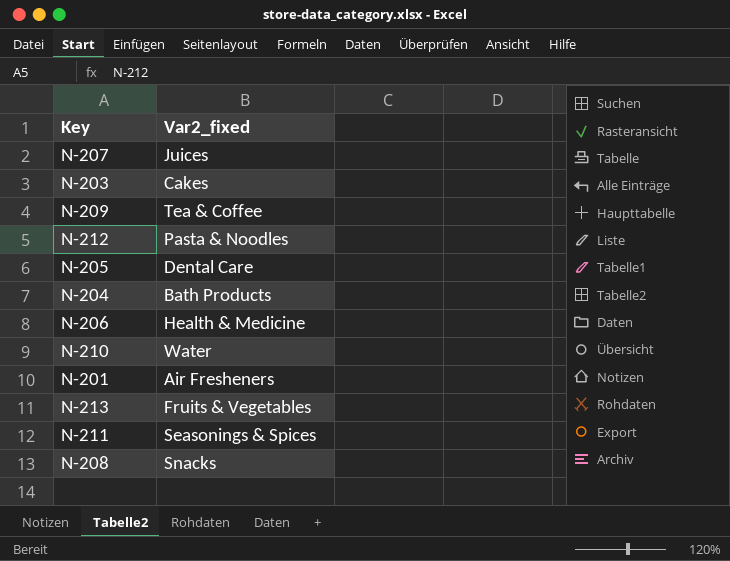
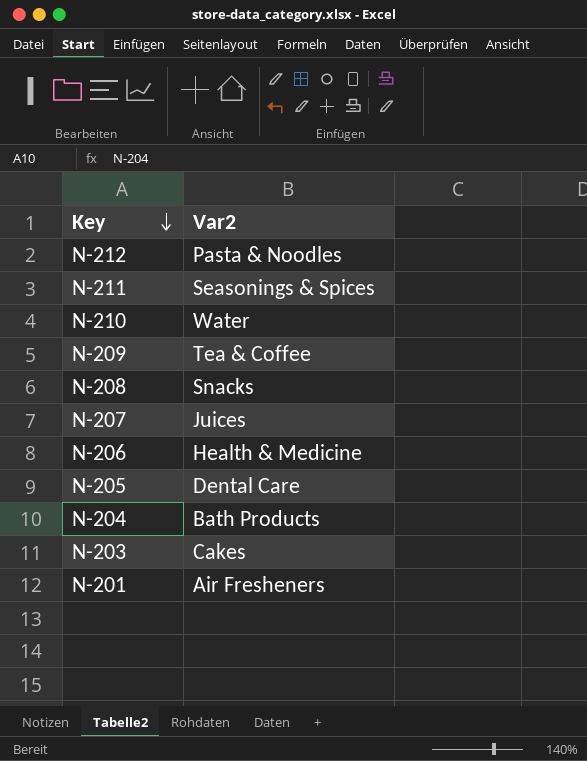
row order: none -> Key descending
column name: Var2_fixed -> Var2
row N-213: Fruits & Vegetables -> none

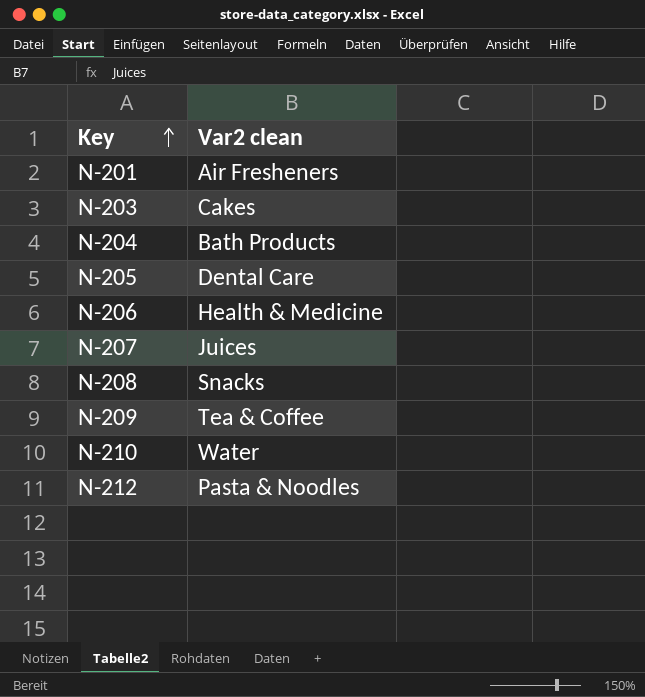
row order: Key descending -> Key ascending
column name: Var2 -> Var2 clean
row N-211: Seasonings & Spices -> none

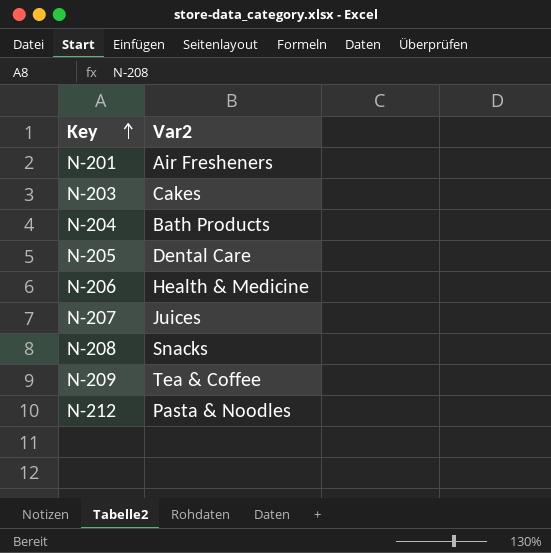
column name: Var2 clean -> Var2
row N-210: Water -> none

